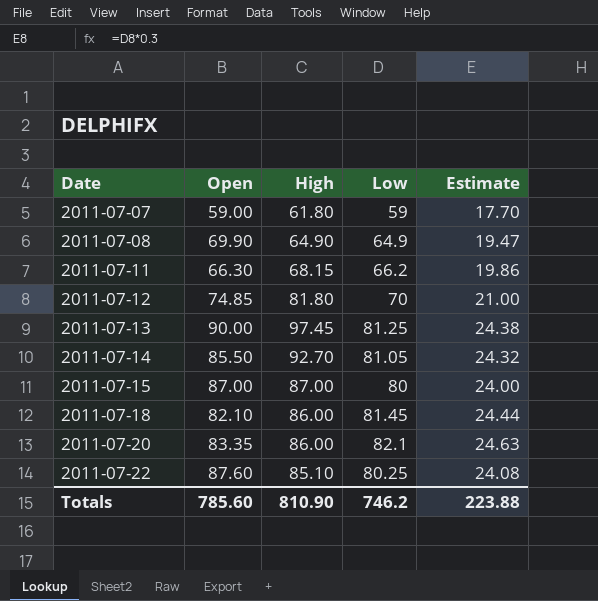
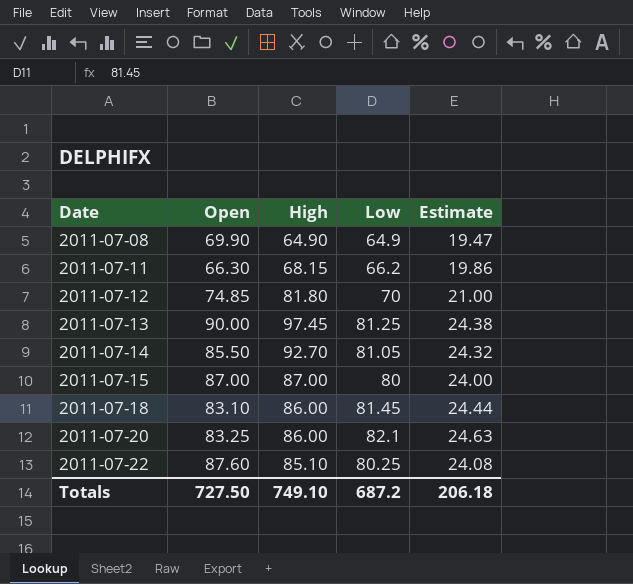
row 2011-07-07: 59.00 | 61.80 | 59 | 17.70 -> none
2011-07-18 | Open: 82.10 -> 83.10
2011-07-20 | Open: 83.35 -> 83.25
Totals | Open: 785.60 -> 727.50
Totals | High: 810.90 -> 749.10
Totals | Low: 746.2 -> 687.2
Totals | Estimate: 223.88 -> 206.18

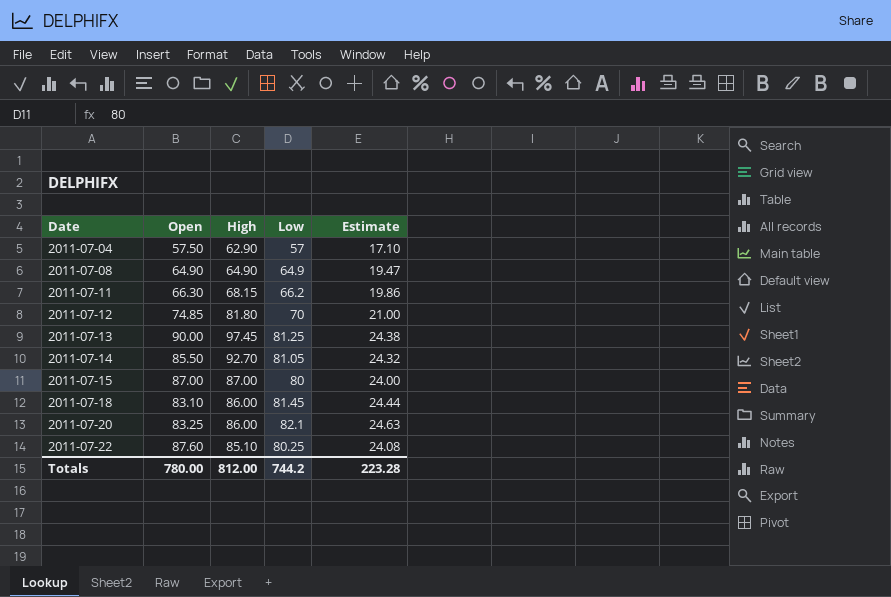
row 2011-07-04: none -> 57.50 | 62.90 | 57 | 17.10
2011-07-08 | Open: 69.90 -> 64.90
Totals | Open: 727.50 -> 780.00
Totals | High: 749.10 -> 812.00
Totals | Low: 687.2 -> 744.2
Totals | Estimate: 206.18 -> 223.28

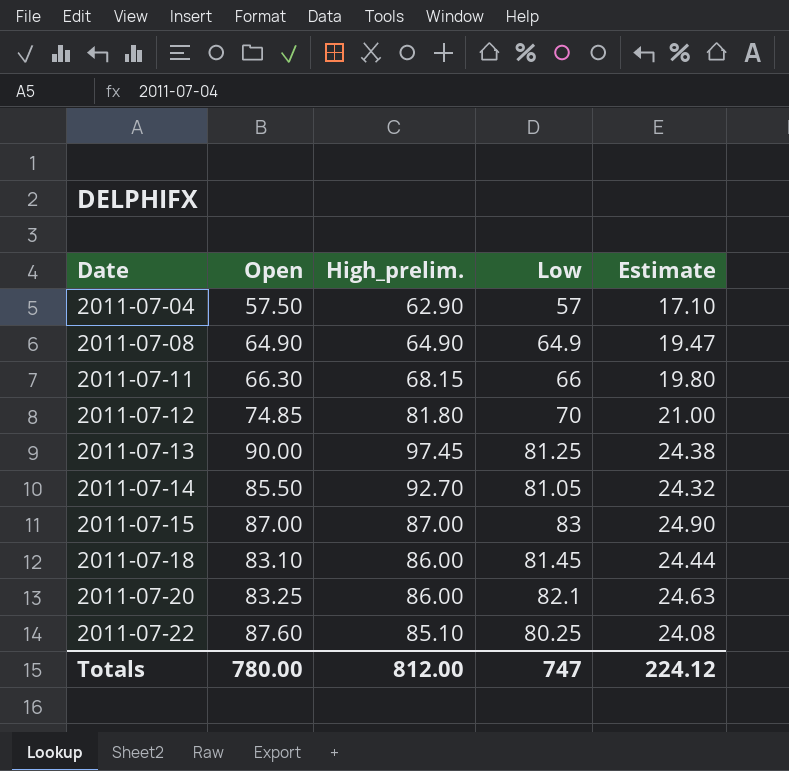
column name: High -> High_prelim.
2011-07-11 | Low: 66.2 -> 66
2011-07-11 | Estimate: 19.86 -> 19.80
2011-07-15 | Low: 80 -> 83
2011-07-15 | Estimate: 24.00 -> 24.90
Totals | Low: 744.2 -> 747
Totals | Estimate: 223.28 -> 224.12

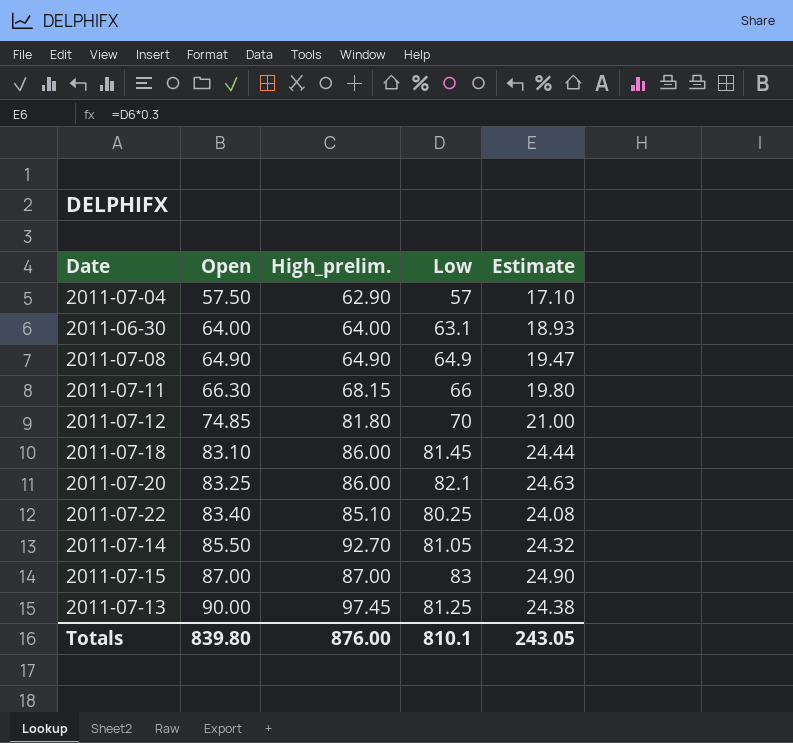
row order: Date ascending -> Open ascending
row 2011-06-30: none -> 64.00 | 64.00 | 63.1 | 18.93
2011-07-22 | Open: 87.60 -> 83.40
Totals | Open: 780.00 -> 839.80
Totals | High_prelim.: 812.00 -> 876.00
Totals | Low: 747 -> 810.1
Totals | Estimate: 224.12 -> 243.05

